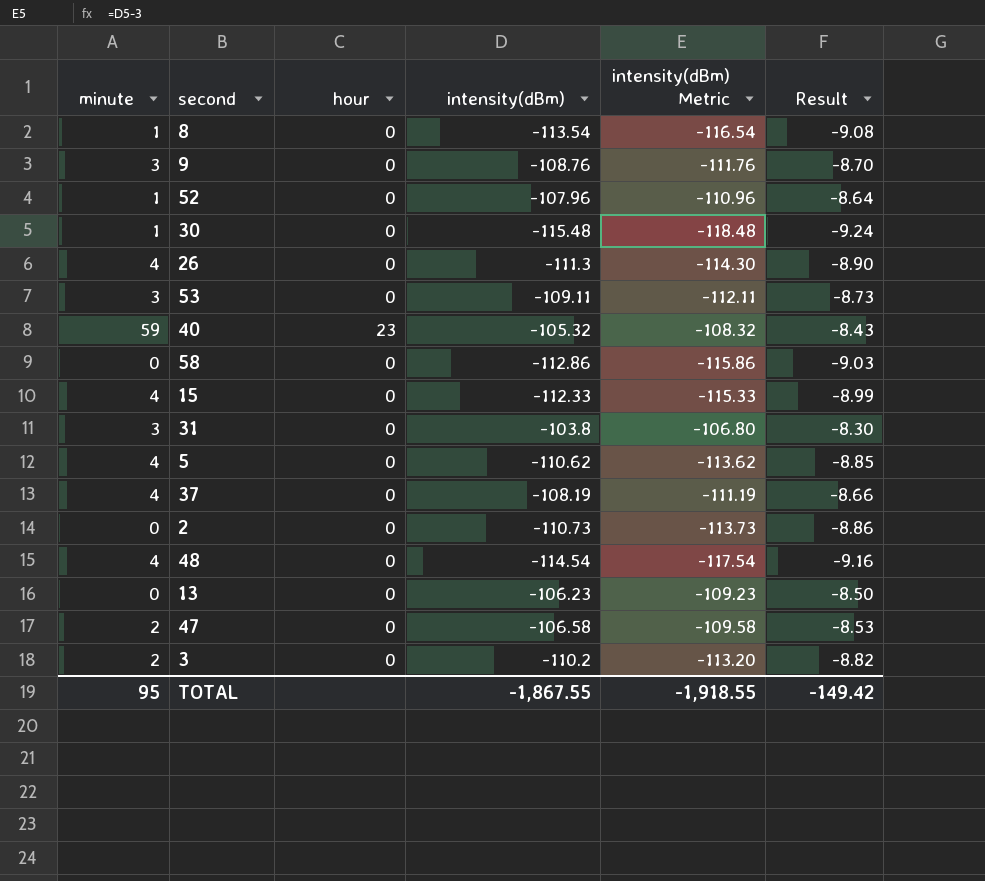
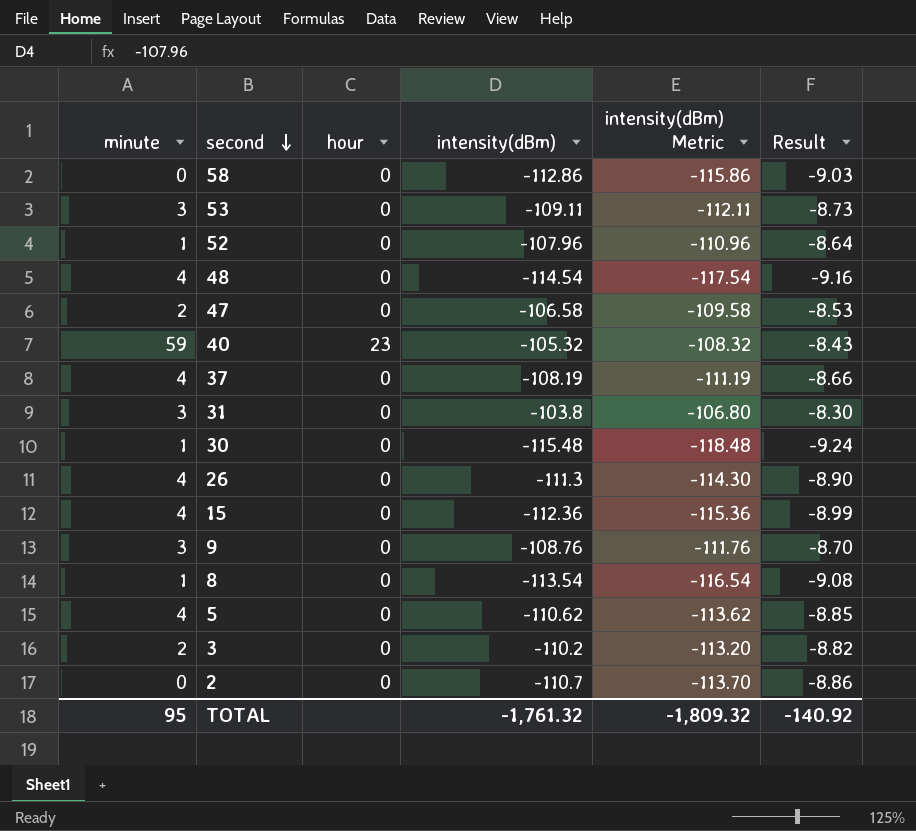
row order: none -> second descending
row 13: 0 | 0 | -106.23 | -109.23 | -8.50 -> none
15 | intensity(dBm): -112.33 -> -112.36
15 | intensity(dBm) Metric: -115.33 -> -115.36
2 | intensity(dBm): -110.73 -> -110.7
2 | intensity(dBm) Metric: -113.73 -> -113.70
TOTAL | intensity(dBm): -1,867.55 -> -1,761.32
TOTAL | intensity(dBm) Metric: -1,918.55 -> -1,809.32
TOTAL | Result: -149.42 -> -140.92

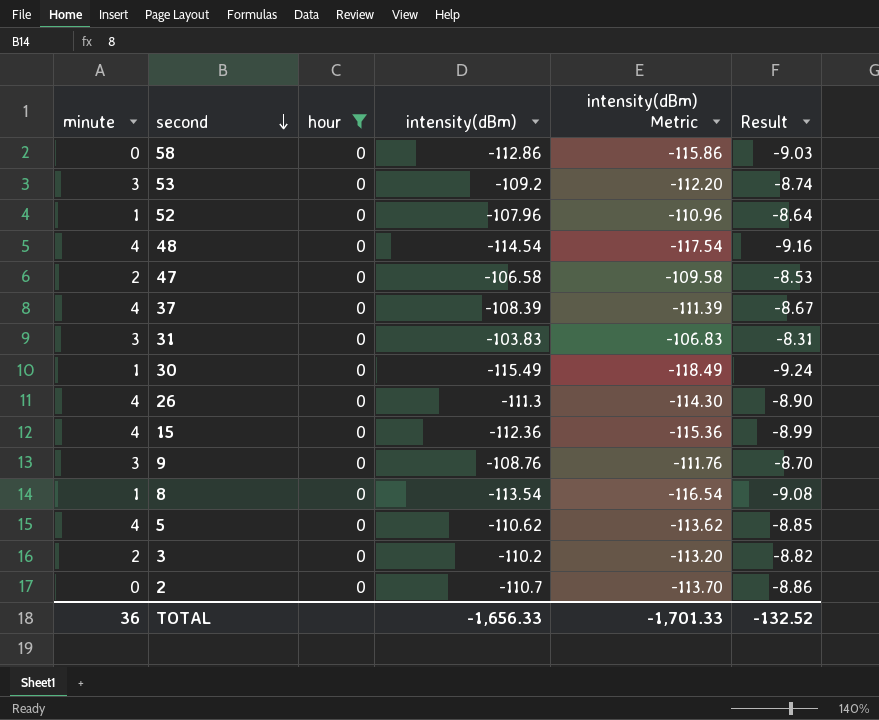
filter: none -> hour = 0
53 | intensity(dBm): -109.11 -> -109.2
53 | intensity(dBm) Metric: -112.11 -> -112.20
53 | Result: -8.73 -> -8.74
37 | intensity(dBm): -108.19 -> -108.39
37 | intensity(dBm) Metric: -111.19 -> -111.39
37 | Result: -8.66 -> -8.67
31 | intensity(dBm): -103.8 -> -103.83
31 | intensity(dBm) Metric: -106.80 -> -106.83
31 | Result: -8.30 -> -8.31
30 | intensity(dBm): -115.48 -> -115.49
30 | intensity(dBm) Metric: -118.48 -> -118.49
TOTAL | minute: 95 -> 36
TOTAL | intensity(dBm): -1,761.32 -> -1,656.33
TOTAL | intensity(dBm) Metric: -1,809.32 -> -1,701.33
TOTAL | Result: -140.92 -> -132.52

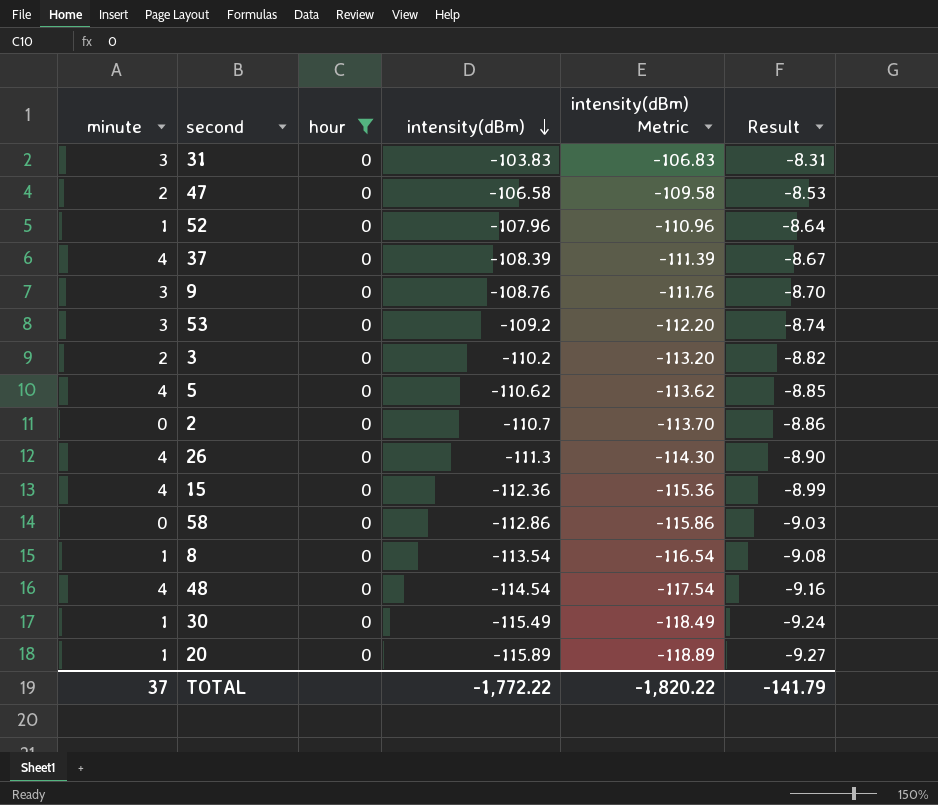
row order: second descending -> intensity(dBm) descending
row 20: none -> 1 | 0 | -115.89 | -118.89 | -9.27
TOTAL | minute: 36 -> 37
TOTAL | intensity(dBm): -1,656.33 -> -1,772.22
TOTAL | intensity(dBm) Metric: -1,701.33 -> -1,820.22
TOTAL | Result: -132.52 -> -141.79

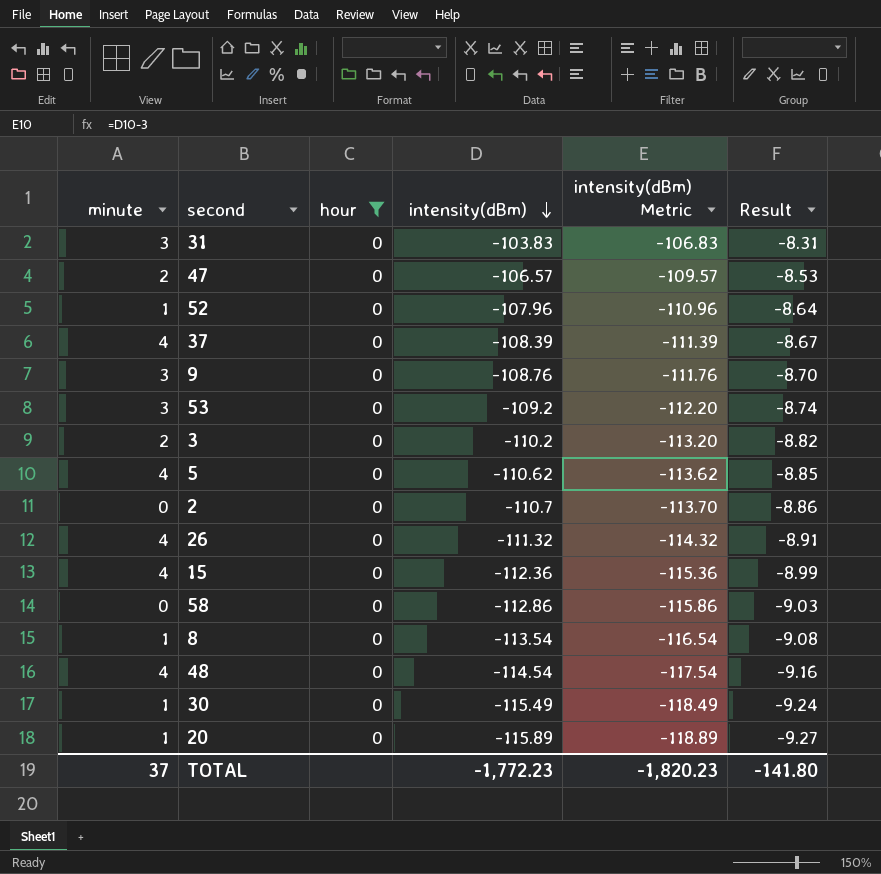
47 | intensity(dBm): -106.58 -> -106.57
47 | intensity(dBm) Metric: -109.58 -> -109.57
26 | intensity(dBm): -111.3 -> -111.32
26 | intensity(dBm) Metric: -114.30 -> -114.32
26 | Result: -8.90 -> -8.91
TOTAL | intensity(dBm): -1,772.22 -> -1,772.23
TOTAL | intensity(dBm) Metric: -1,820.22 -> -1,820.23
TOTAL | Result: -141.79 -> -141.80

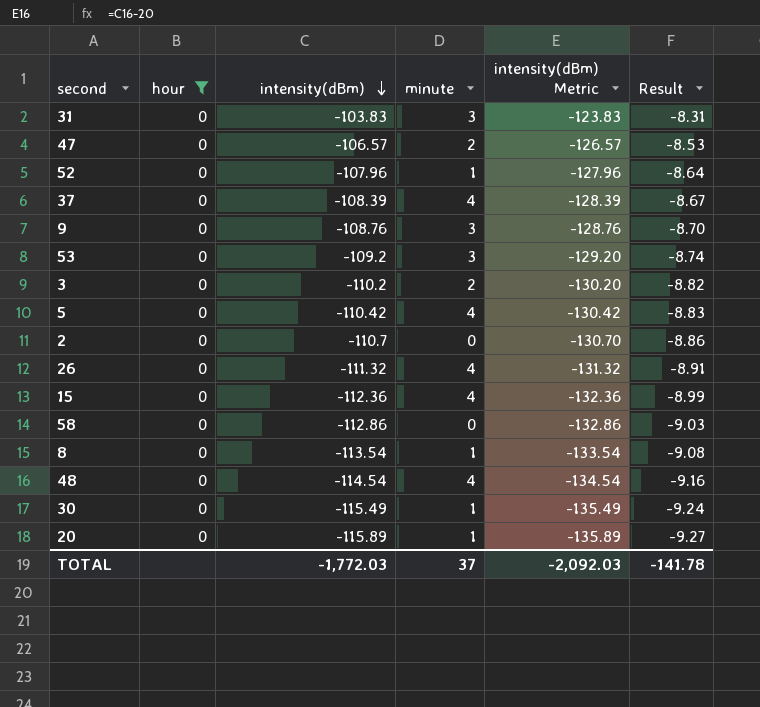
column minute | position: 1 -> 4
column intensity(dBm) Metric | formula: [intensity(dBm)] - 3 -> [intensity(dBm)] - 20
5 | intensity(dBm): -110.62 -> -110.42
5 | Result: -8.85 -> -8.83
TOTAL | intensity(dBm): -1,772.23 -> -1,772.03
TOTAL | intensity(dBm) Metric: -1,820.23 -> -2,092.03
TOTAL | Result: -141.80 -> -141.78

